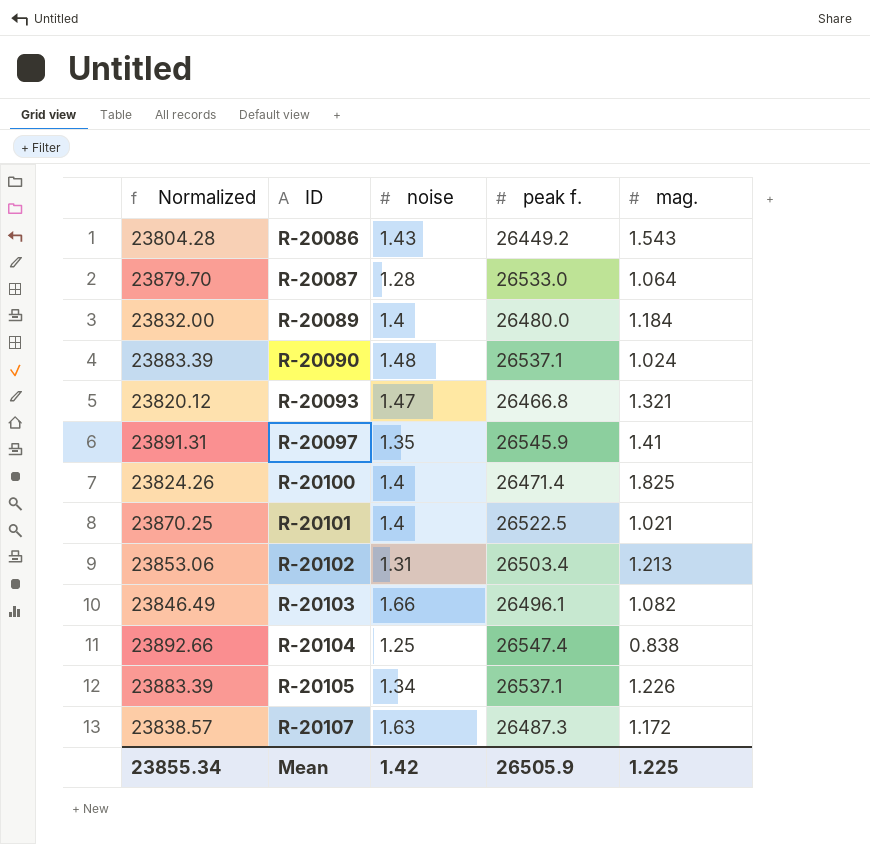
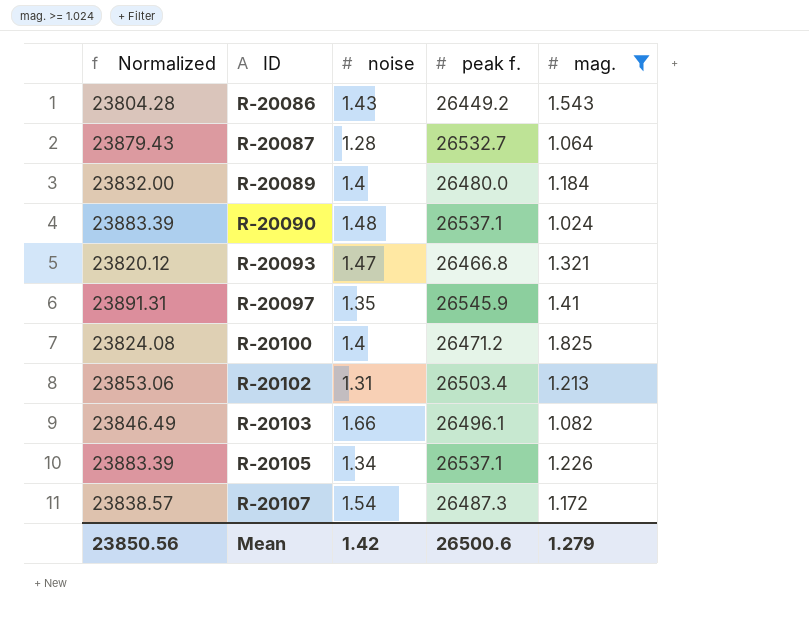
filter: none -> mag. >= 1.024
R-20087 | Normalized: 23879.70 -> 23879.43
R-20087 | peak f.: 26533.0 -> 26532.7
R-20100 | Normalized: 23824.26 -> 23824.08
R-20100 | peak f.: 26471.4 -> 26471.2
R-20107 | noise: 1.63 -> 1.54
Mean | Normalized: 23855.34 -> 23850.56
Mean | peak f.: 26505.9 -> 26500.6
Mean | mag.: 1.225 -> 1.279

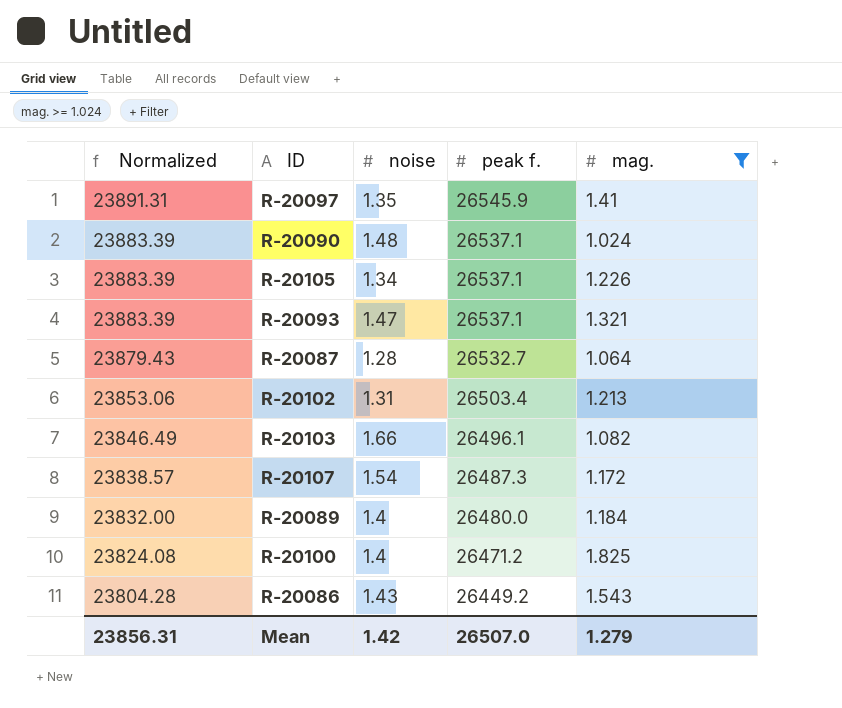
row order: ID ascending -> Normalized descending
R-20093 | Normalized: 23820.12 -> 23883.39
R-20093 | peak f.: 26466.8 -> 26537.1
Mean | Normalized: 23850.56 -> 23856.31
Mean | peak f.: 26500.6 -> 26507.0

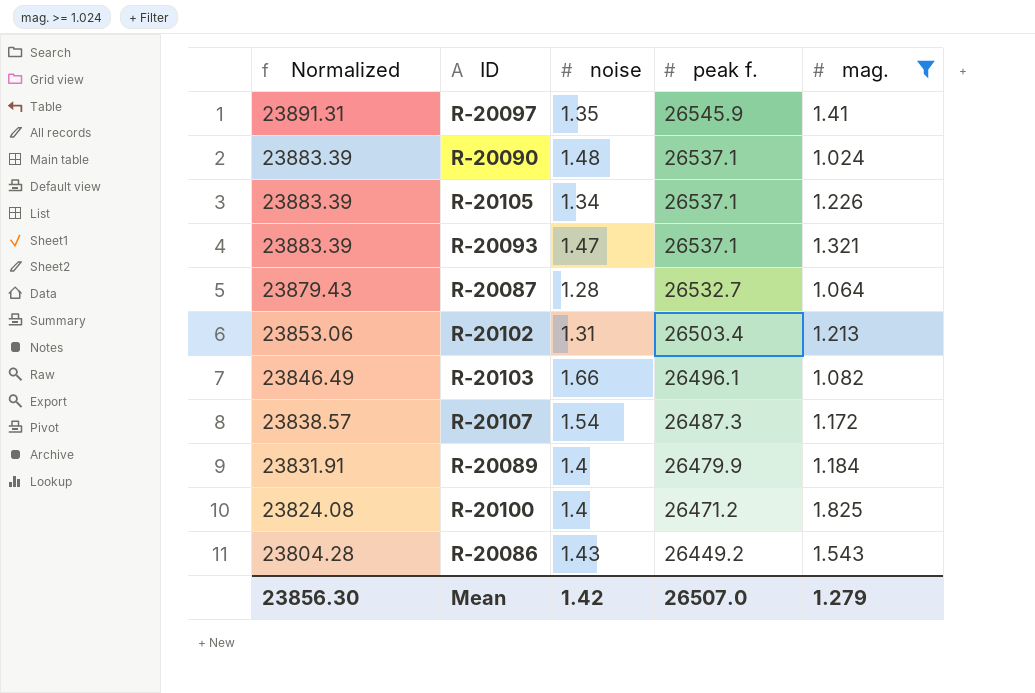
R-20089 | Normalized: 23832.00 -> 23831.91
R-20089 | peak f.: 26480.0 -> 26479.9
Mean | Normalized: 23856.31 -> 23856.30

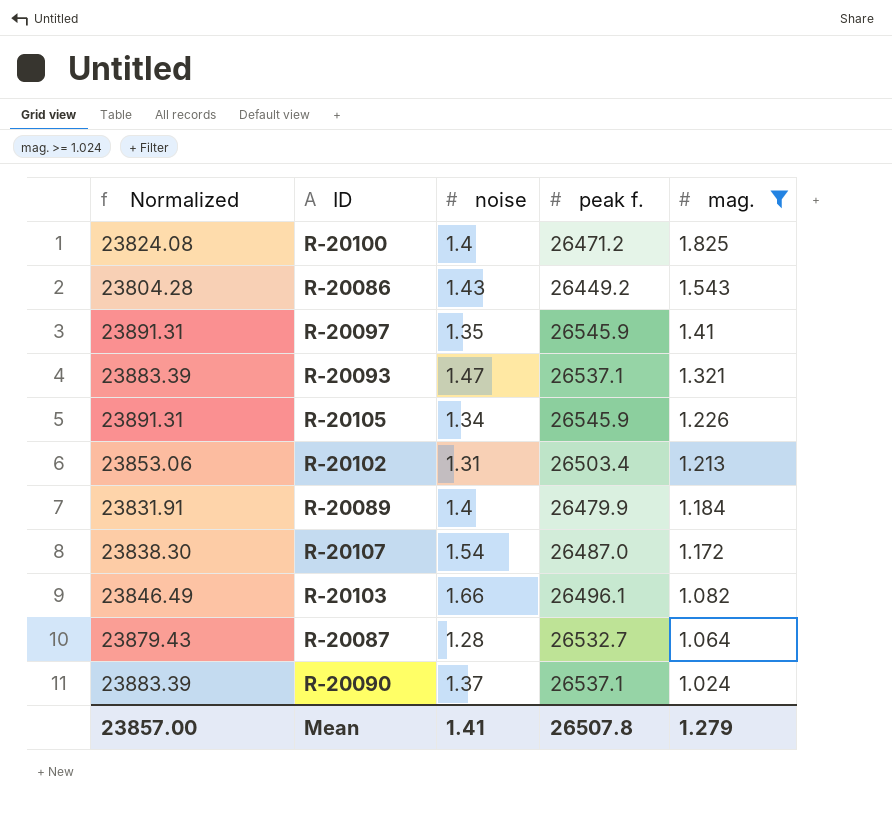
row order: Normalized descending -> mag. descending
R-20105 | Normalized: 23883.39 -> 23891.31
R-20105 | peak f.: 26537.1 -> 26545.9
R-20107 | Normalized: 23838.57 -> 23838.30
R-20107 | peak f.: 26487.3 -> 26487.0
R-20090 | noise: 1.48 -> 1.37
Mean | Normalized: 23856.30 -> 23857.00
Mean | noise: 1.42 -> 1.41
Mean | peak f.: 26507.0 -> 26507.8

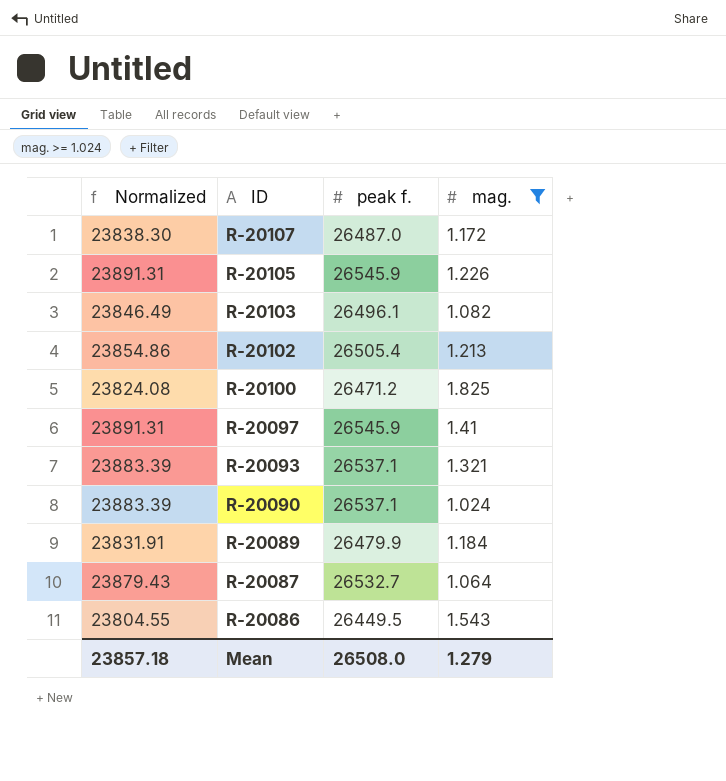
row order: mag. descending -> ID descending
column noise | position: 3 -> none
R-20102 | Normalized: 23853.06 -> 23854.86
R-20102 | peak f.: 26503.4 -> 26505.4
R-20086 | Normalized: 23804.28 -> 23804.55
R-20086 | peak f.: 26449.2 -> 26449.5
Mean | Normalized: 23857.00 -> 23857.18
Mean | peak f.: 26507.8 -> 26508.0

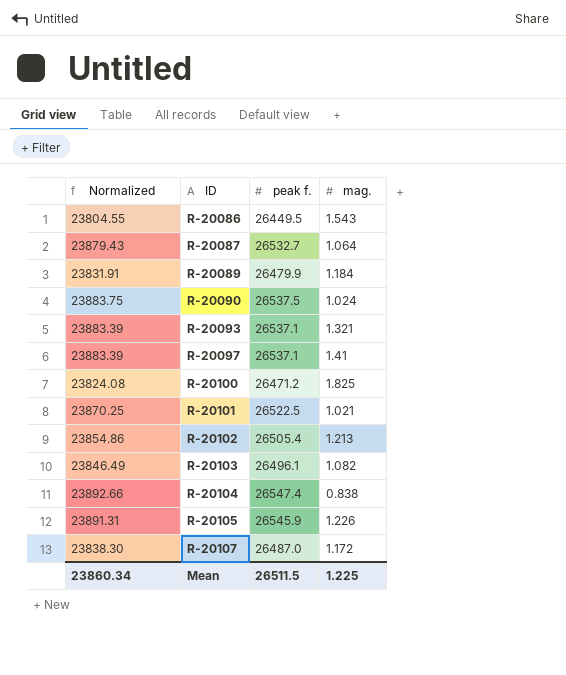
filter: mag. >= 1.024 -> none
row order: ID descending -> ID ascending
R-20090 | Normalized: 23883.39 -> 23883.75
R-20090 | peak f.: 26537.1 -> 26537.5
R-20097 | Normalized: 23891.31 -> 23883.39
R-20097 | peak f.: 26545.9 -> 26537.1
Mean | Normalized: 23857.18 -> 23860.34
Mean | peak f.: 26508.0 -> 26511.5
Mean | mag.: 1.279 -> 1.225

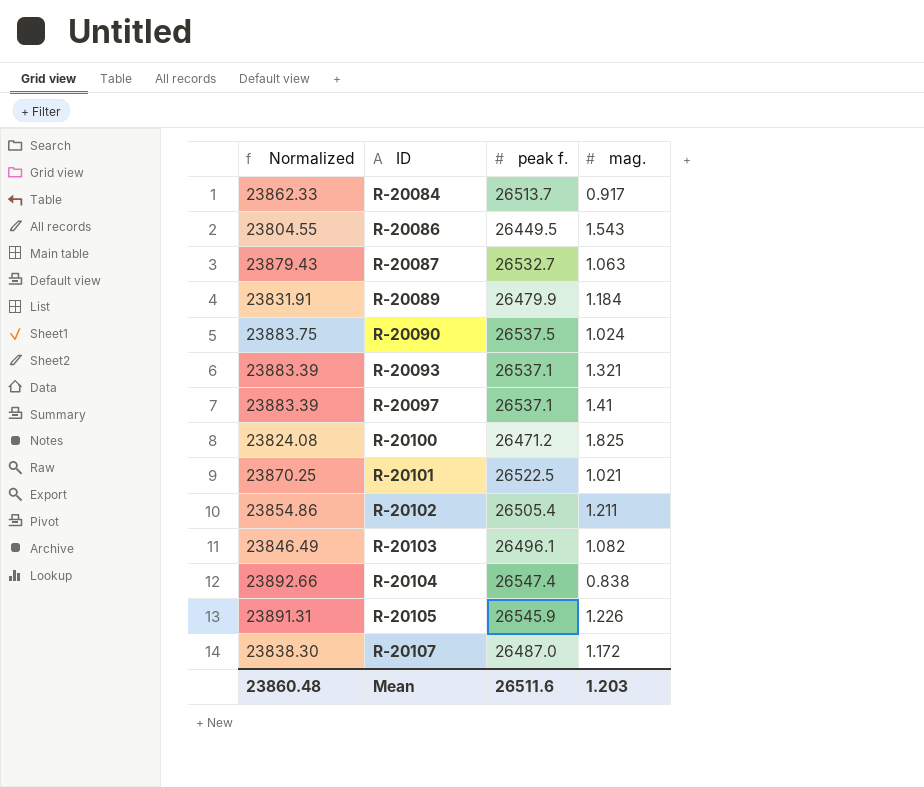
row R-20084: none -> 23862.33 | 26513.7 | 0.917
R-20087 | mag.: 1.064 -> 1.063
R-20102 | mag.: 1.213 -> 1.211
Mean | Normalized: 23860.34 -> 23860.48
Mean | peak f.: 26511.5 -> 26511.6
Mean | mag.: 1.225 -> 1.203

